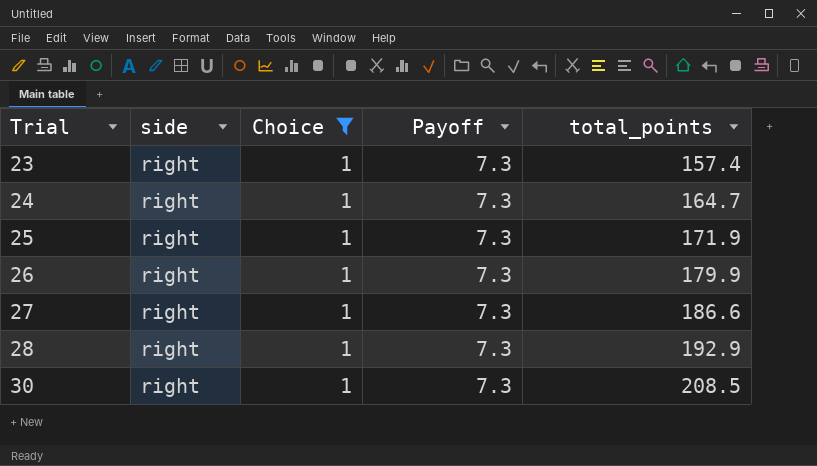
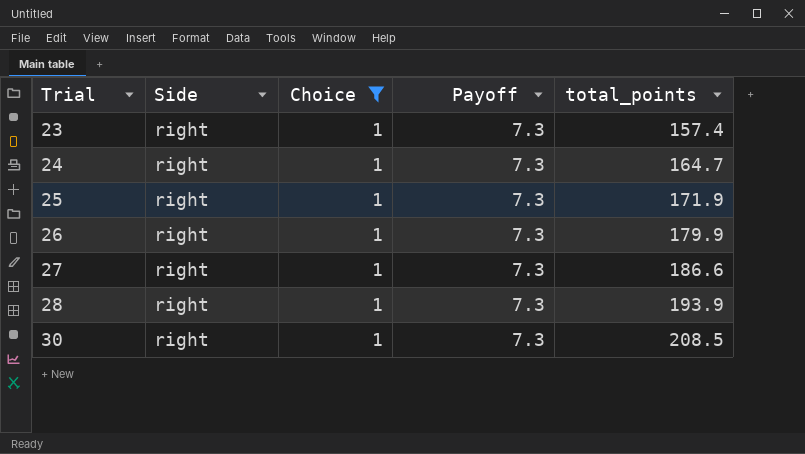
column name: side -> Side
28 | total_points: 192.9 -> 193.9

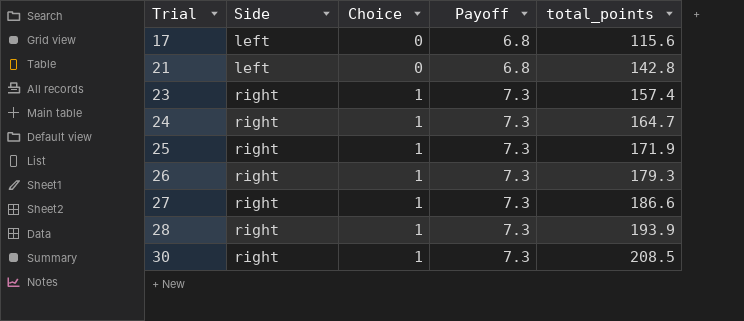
filter: Choice = 1 -> none
26 | total_points: 179.9 -> 179.3

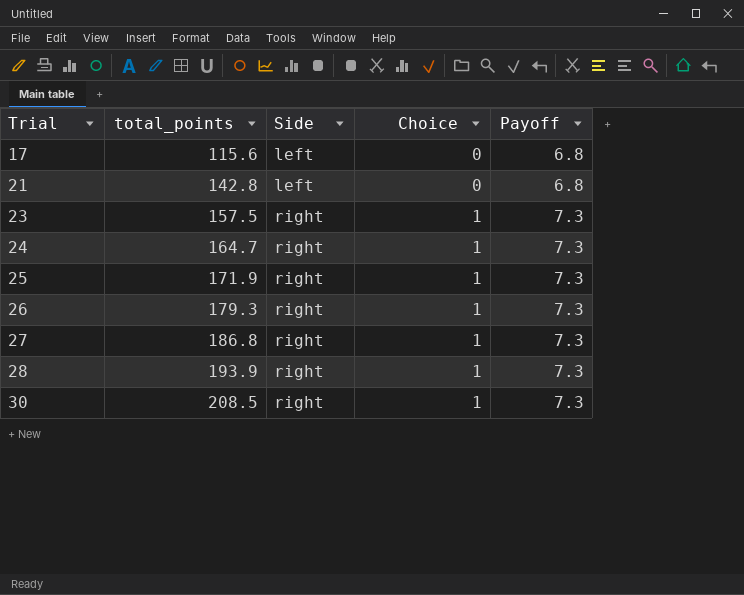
column total_points | position: 5 -> 2
23 | total_points: 157.4 -> 157.5
27 | total_points: 186.6 -> 186.8

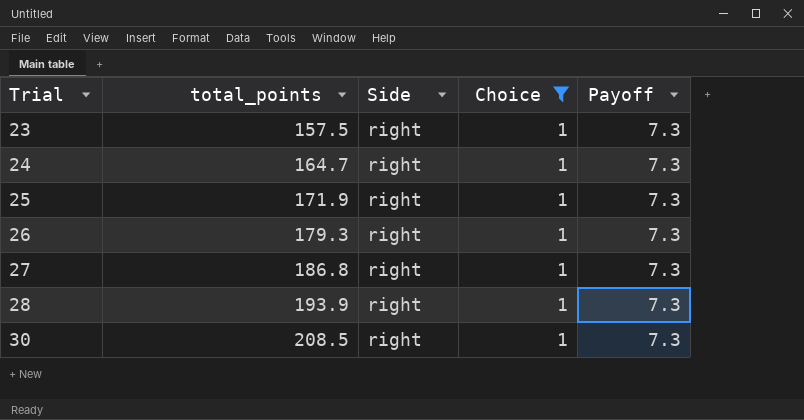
filter: none -> Choice = 1

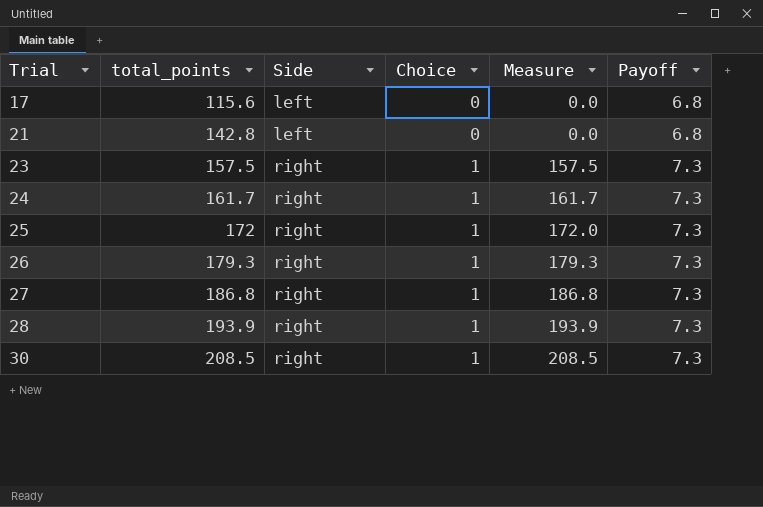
filter: Choice = 1 -> none
column Measure | formula: none -> [total_points] * [Choice]
24 | total_points: 164.7 -> 161.7
25 | total_points: 171.9 -> 172

